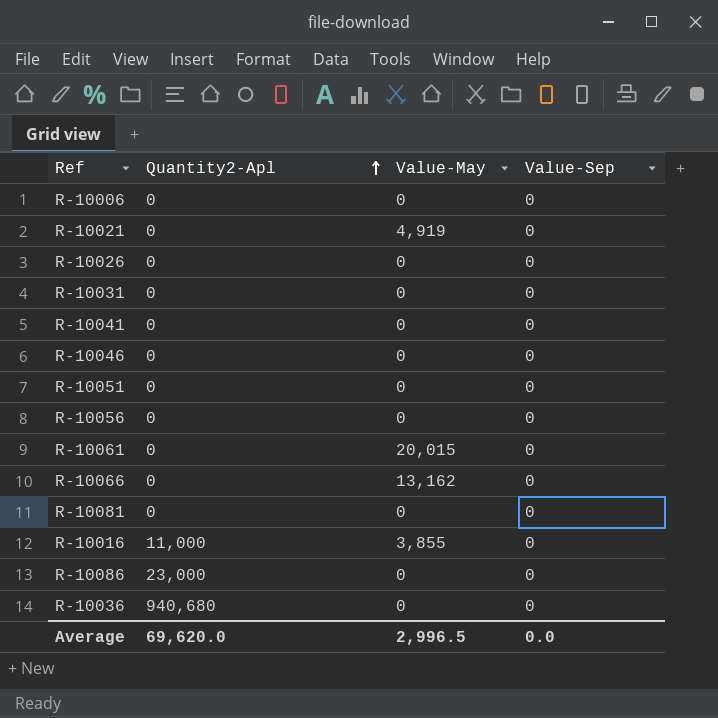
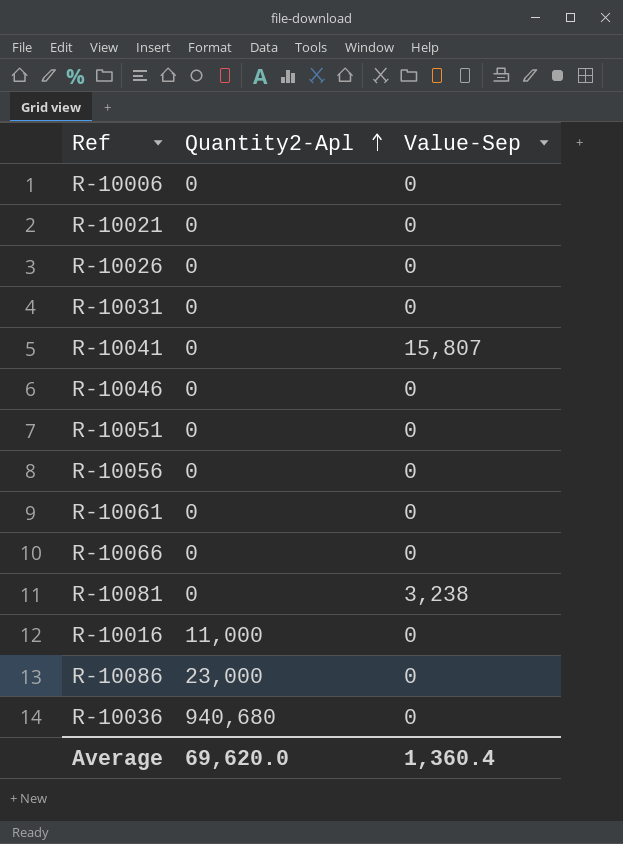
column Value-May | position: 3 -> none
R-10041 | Value-Sep: 0 -> 15,807
R-10081 | Value-Sep: 0 -> 3,238
Average | Value-Sep: 0.0 -> 1,360.4

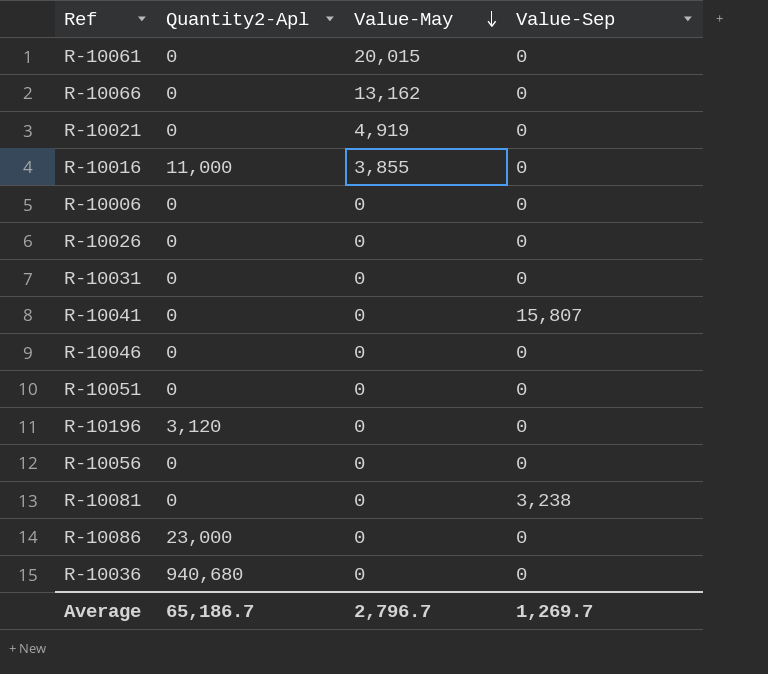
row order: Quantity2-Apl ascending -> Value-May descending
column Value-May | position: none -> 3
row R-10196: none -> 3,120 | 0 | 0
Average | Quantity2-Apl: 69,620.0 -> 65,186.7
Average | Value-Sep: 1,360.4 -> 1,269.7

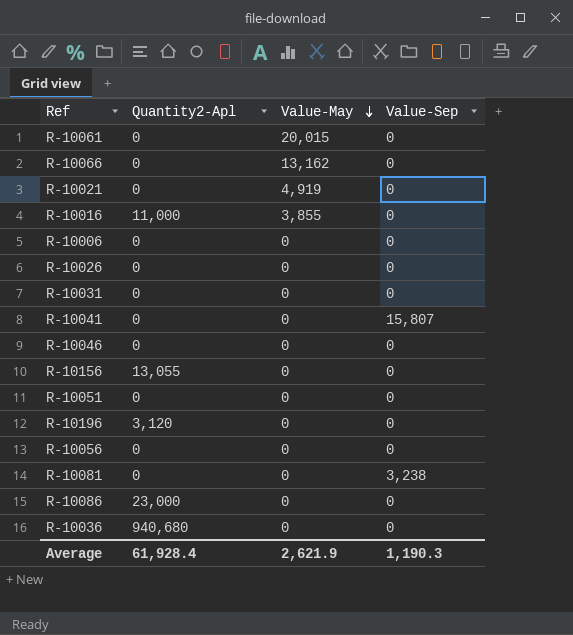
row R-10156: none -> 13,055 | 0 | 0
Average | Quantity2-Apl: 65,186.7 -> 61,928.4
Average | Value-May: 2,796.7 -> 2,621.9
Average | Value-Sep: 1,269.7 -> 1,190.3

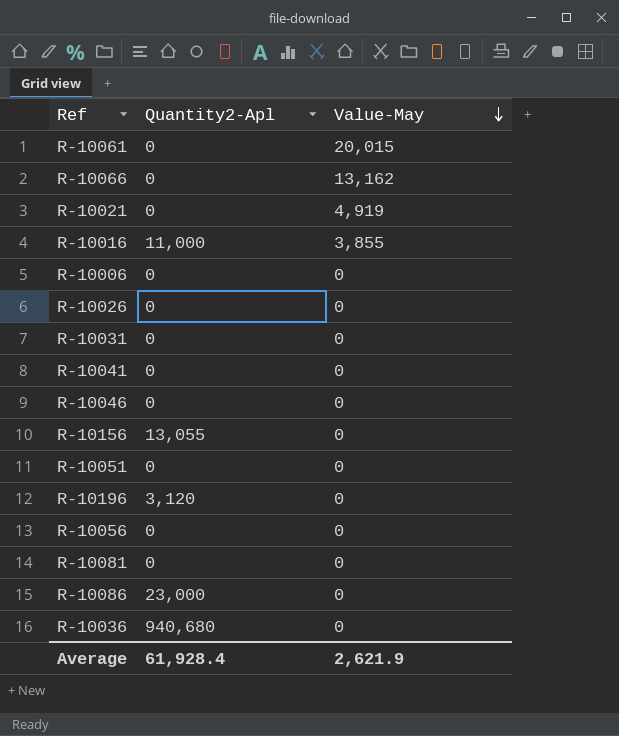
column Value-Sep | position: 4 -> none

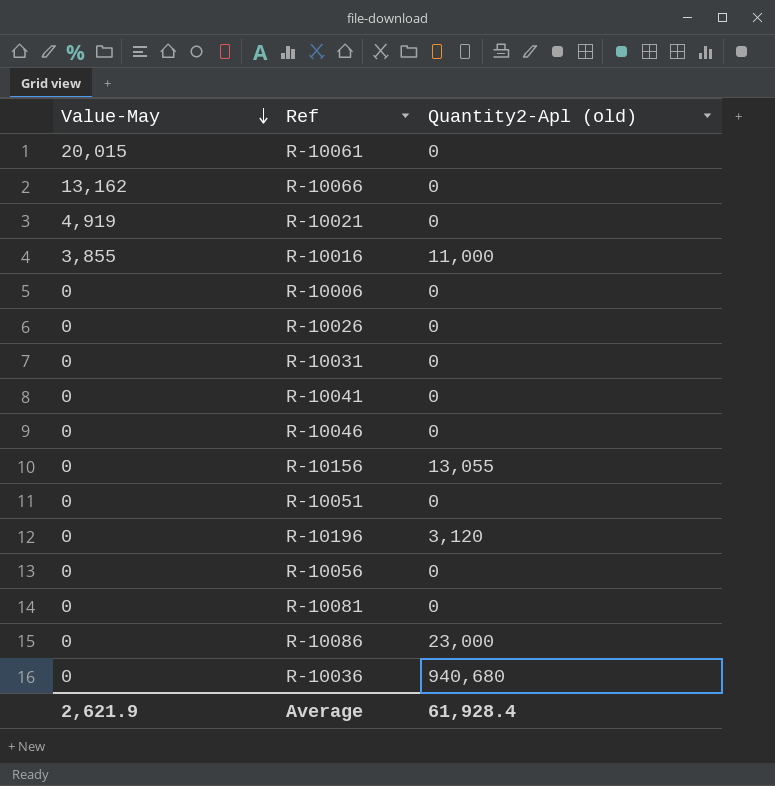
column Value-May | position: 3 -> 1
column name: Quantity2-Apl -> Quantity2-Apl (old)

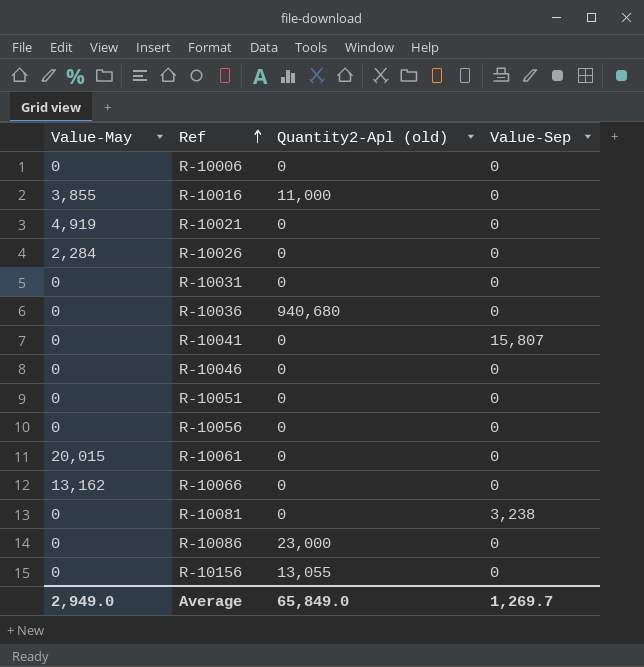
row order: Value-May descending -> Ref ascending
column Value-Sep | position: none -> 4
row R-10196: 0 | 3,120 -> none
R-10026 | Value-May: 0 -> 2,284
Average | Value-May: 2,621.9 -> 2,949.0
Average | Quantity2-Apl (old): 61,928.4 -> 65,849.0

